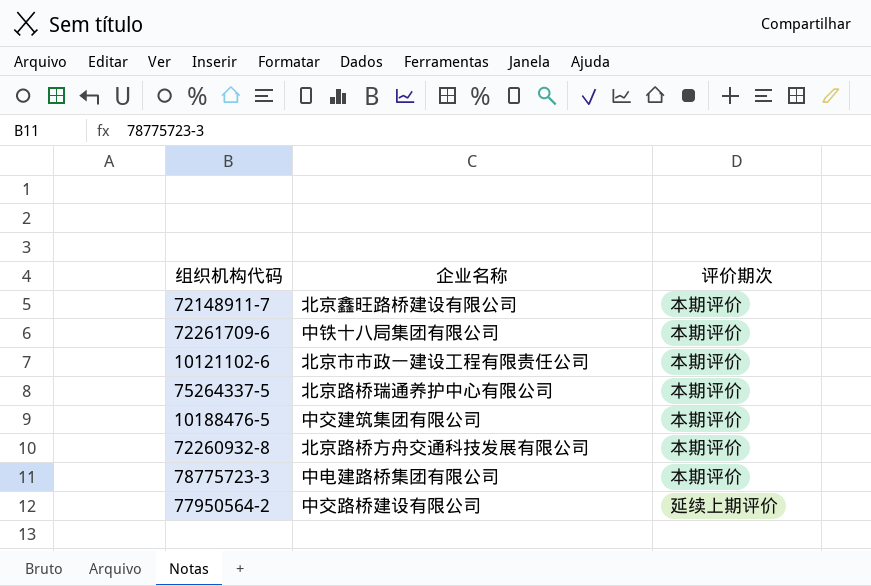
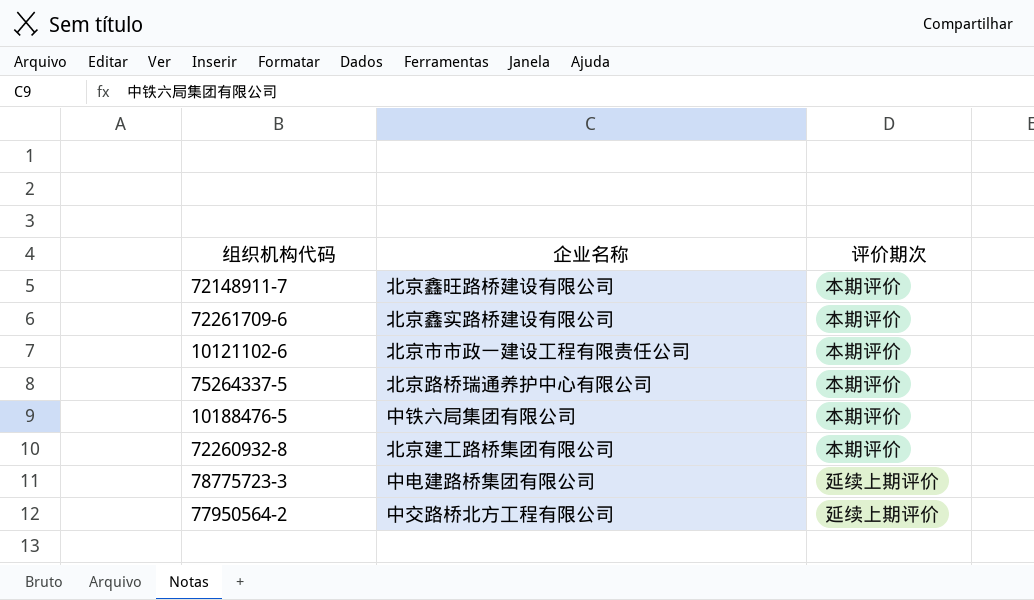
72261709-6 | 企业名称: 中铁十八局集团有限公司 -> 北京鑫实路桥建设有限公司
10188476-5 | 企业名称: 中交建筑集团有限公司 -> 中铁六局集团有限公司
72260932-8 | 企业名称: 北京路桥方舟交通科技发展有限公司 -> 北京建工路桥集团有限公司
78775723-3 | 评价期次: 本期评价 -> 延续上期评价
77950564-2 | 企业名称: 中交路桥建设有限公司 -> 中交路桥北方工程有限公司

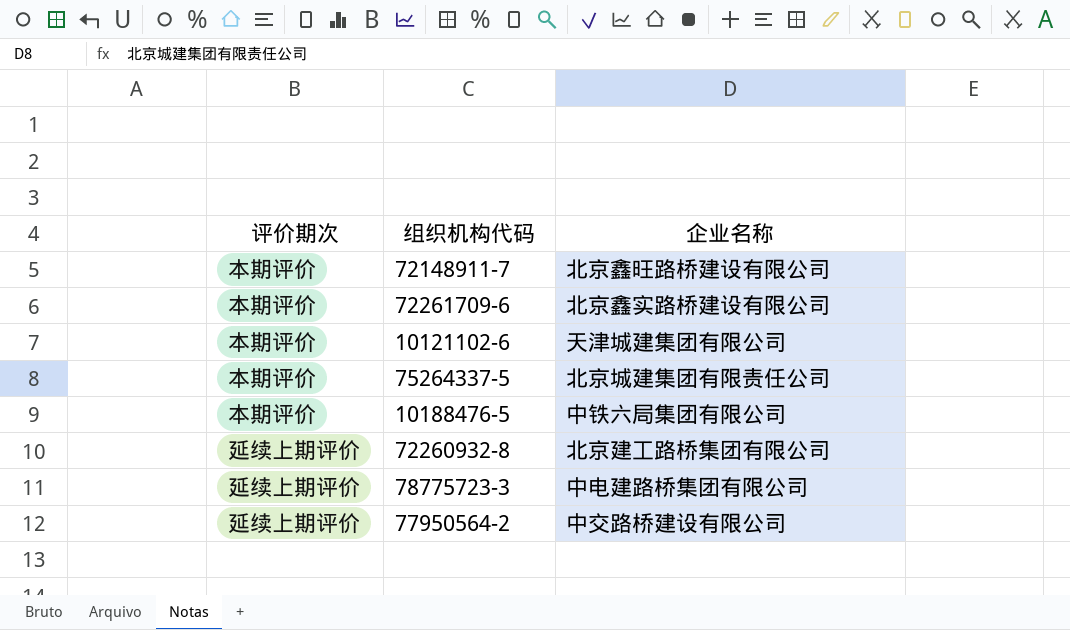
column 评价期次 | position: 3 -> 1
10121102-6 | 企业名称: 北京市市政一建设工程有限责任公司 -> 天津城建集团有限公司
75264337-5 | 企业名称: 北京路桥瑞通养护中心有限公司 -> 北京城建集团有限责任公司
72260932-8 | 评价期次: 本期评价 -> 延续上期评价
77950564-2 | 企业名称: 中交路桥北方工程有限公司 -> 中交路桥建设有限公司

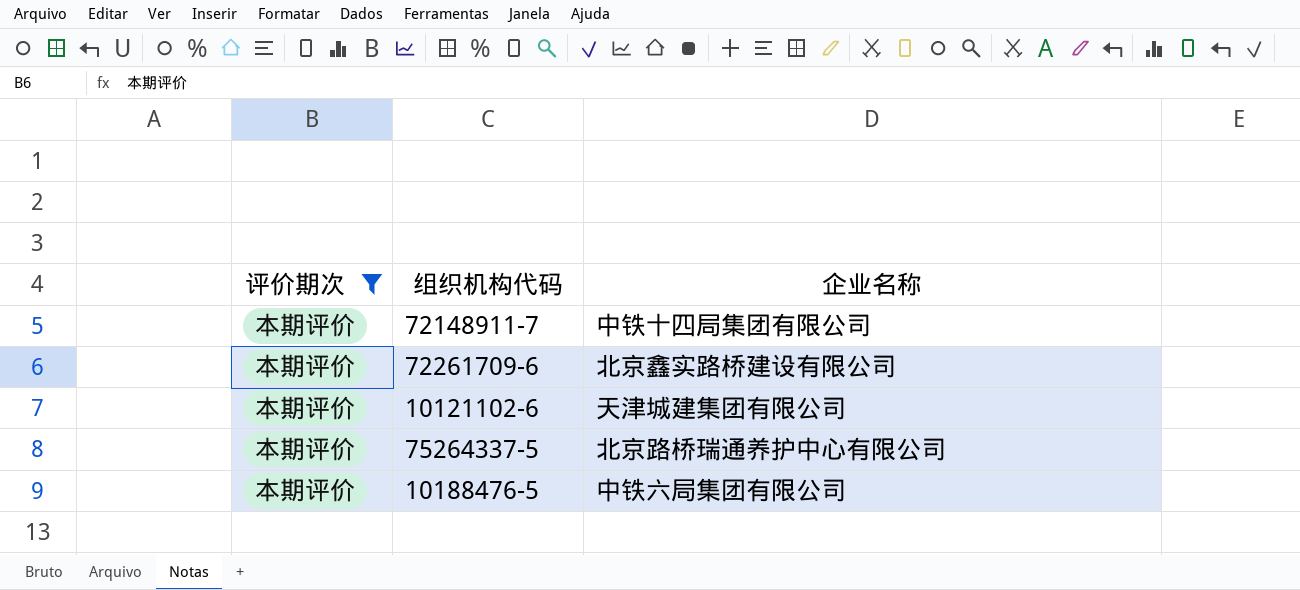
filter: none -> 评价期次 = 本期评价
72148911-7 | 企业名称: 北京鑫旺路桥建设有限公司 -> 中铁十四局集团有限公司
75264337-5 | 企业名称: 北京城建集团有限责任公司 -> 北京路桥瑞通养护中心有限公司

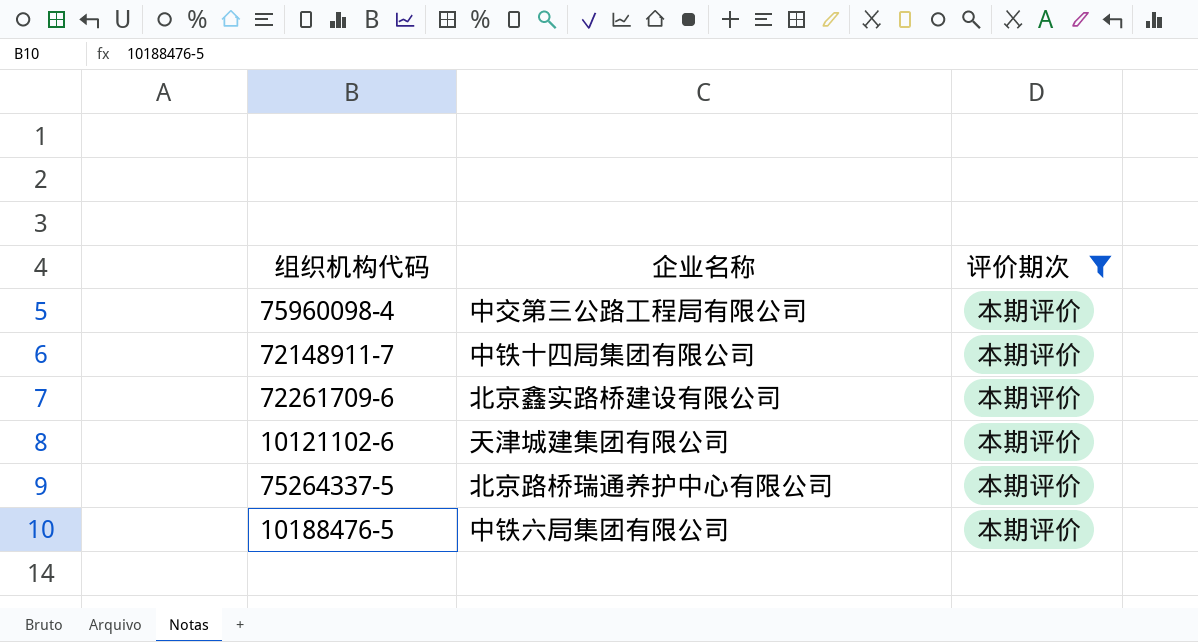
column 评价期次 | position: 1 -> 3
row 75960098-4: none -> 中交第三公路工程局有限公司 | 本期评价

